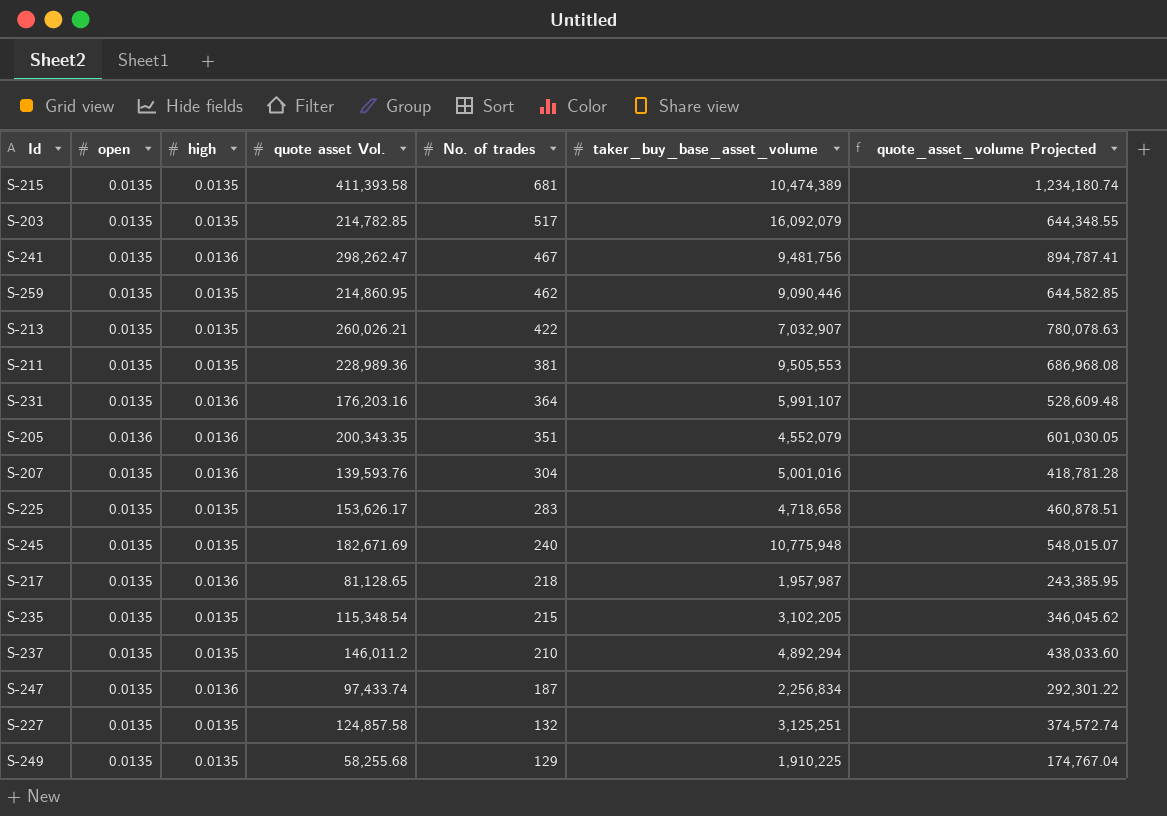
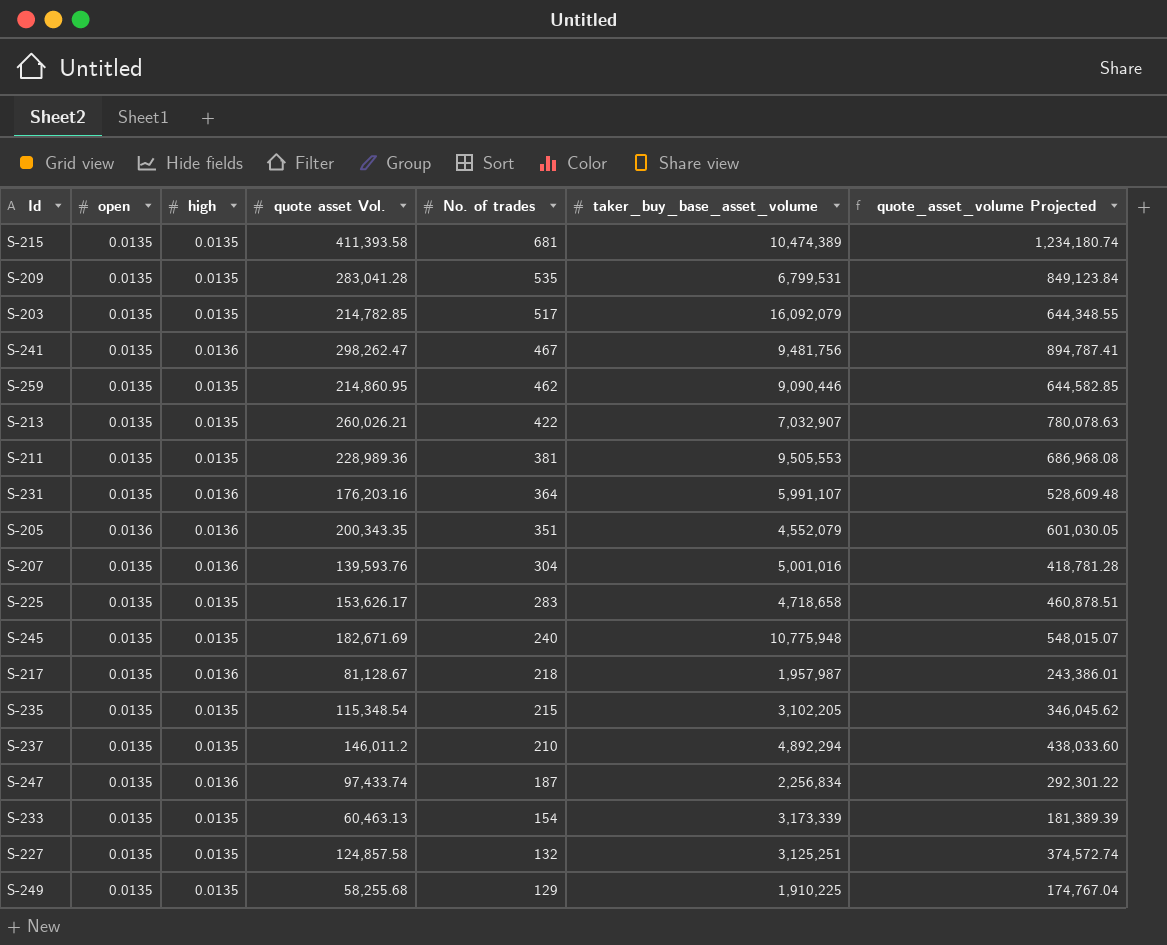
row S-209: none -> 0.0135 | 0.0135 | 283,041.28 | 535 | 6,799,531 | 849,123.84
S-217 | quote asset Vol.: 81,128.65 -> 81,128.67
S-217 | quote_asset_volume Projected: 243,385.95 -> 243,386.01
row S-233: none -> 0.0135 | 0.0135 | 60,463.13 | 154 | 3,173,339 | 181,389.39

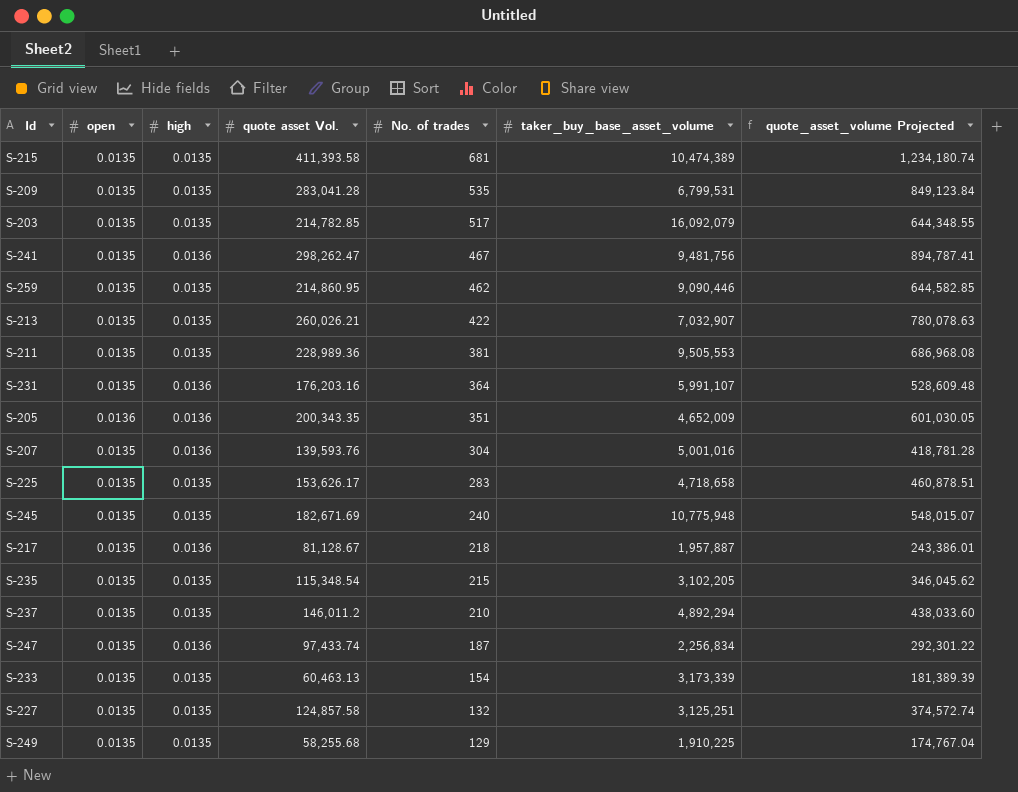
S-205 | taker_buy_base_asset_volume: 4,552,079 -> 4,652,009
S-217 | taker_buy_base_asset_volume: 1,957,987 -> 1,957,887

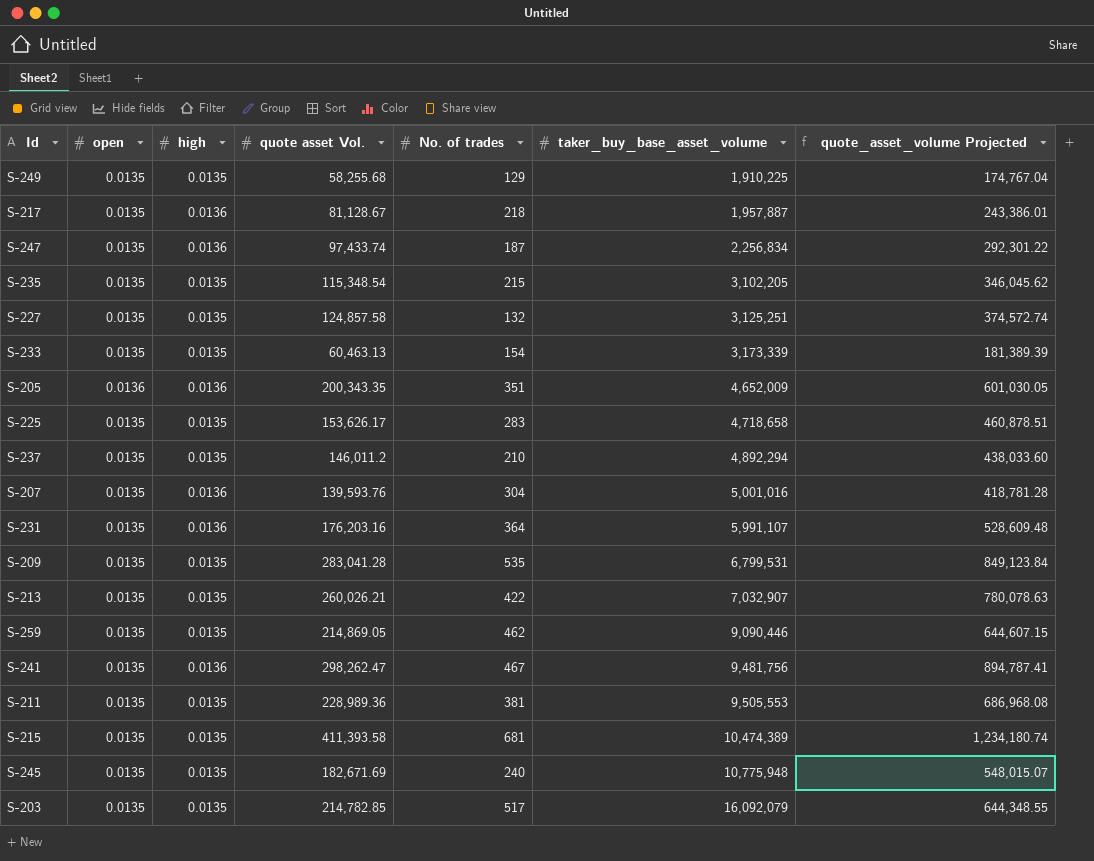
row order: No. of trades descending -> taker_buy_base_asset_volume ascending
S-259 | quote asset Vol.: 214,860.95 -> 214,869.05
S-259 | quote_asset_volume Projected: 644,582.85 -> 644,607.15

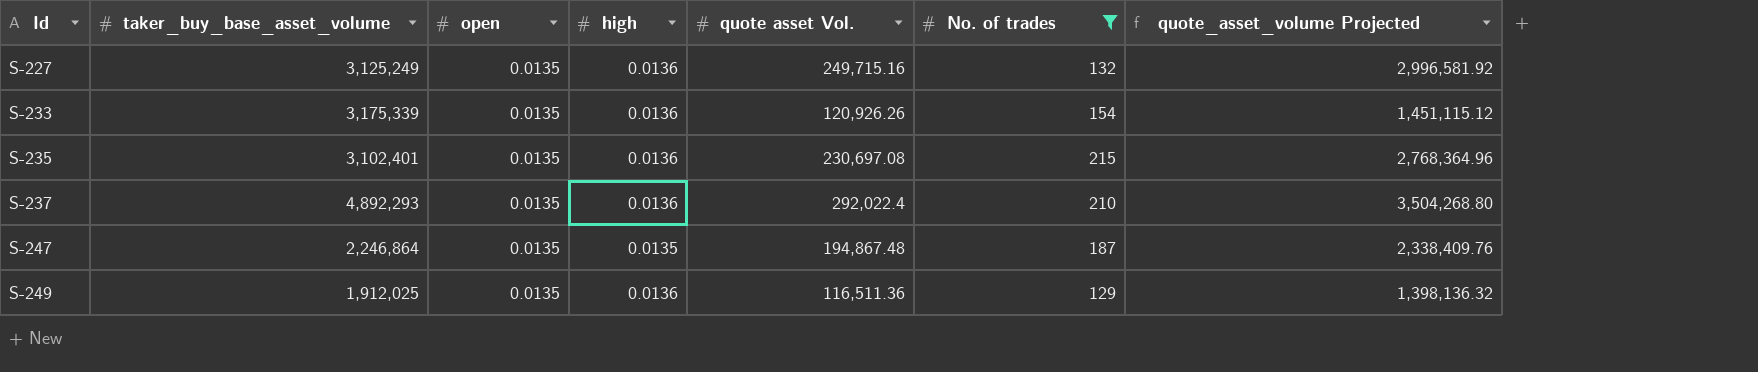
filter: none -> No. of trades <= 215
row order: taker_buy_base_asset_volume ascending -> Id ascending
column taker_buy_base_asset_volume | position: 6 -> 2
column quote_asset_volume Projected | formula: [quote asset Vol.] * 3 -> [quote asset Vol.] * 12
S-227 | taker_buy_base_asset_volume: 3,125,251 -> 3,125,249
S-227 | high: 0.0135 -> 0.0136
S-227 | quote asset Vol.: 124,857.58 -> 249,715.16
S-233 | taker_buy_base_asset_volume: 3,173,339 -> 3,175,339
S-233 | high: 0.0135 -> 0.0136
S-233 | quote asset Vol.: 60,463.13 -> 120,926.26
S-235 | taker_buy_base_asset_volume: 3,102,205 -> 3,102,401
S-235 | high: 0.0135 -> 0.0136
S-235 | quote asset Vol.: 115,348.54 -> 230,697.08
S-237 | taker_buy_base_asset_volume: 4,892,294 -> 4,892,293
S-237 | high: 0.0135 -> 0.0136
S-237 | quote asset Vol.: 146,011.2 -> 292,022.4
S-247 | taker_buy_base_asset_volume: 2,256,834 -> 2,246,864
S-247 | high: 0.0136 -> 0.0135
S-247 | quote asset Vol.: 97,433.74 -> 194,867.48
S-249 | taker_buy_base_asset_volume: 1,910,225 -> 1,912,025
S-249 | high: 0.0135 -> 0.0136
S-249 | quote asset Vol.: 58,255.68 -> 116,511.36

